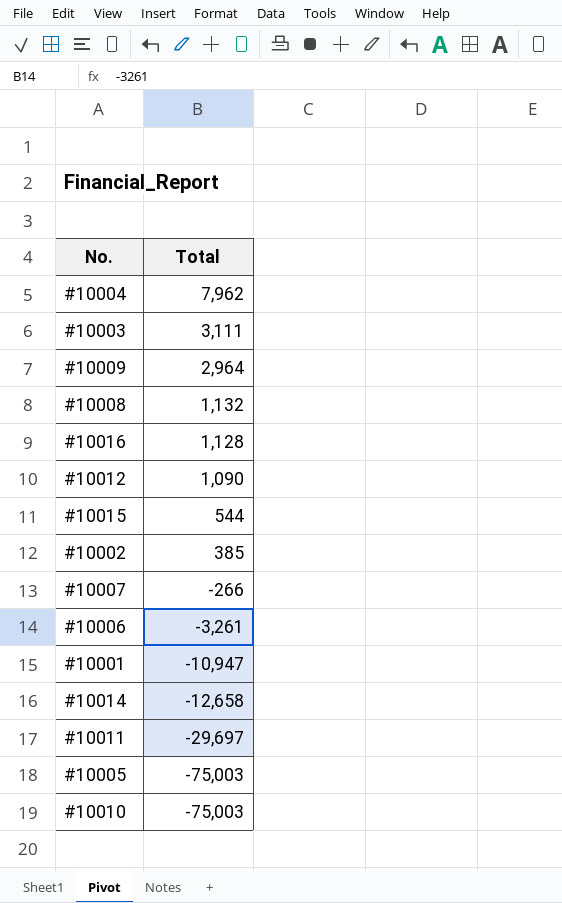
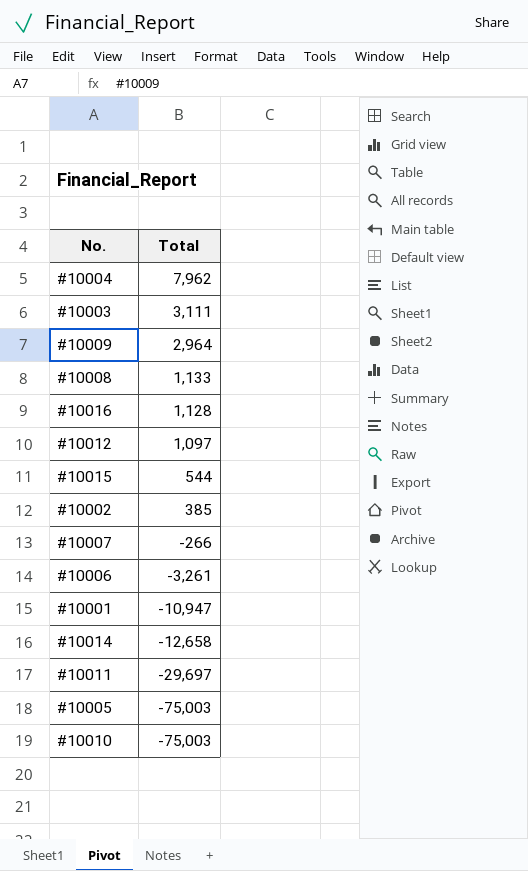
#10008 | Total: 1,132 -> 1,133
#10012 | Total: 1,090 -> 1,097

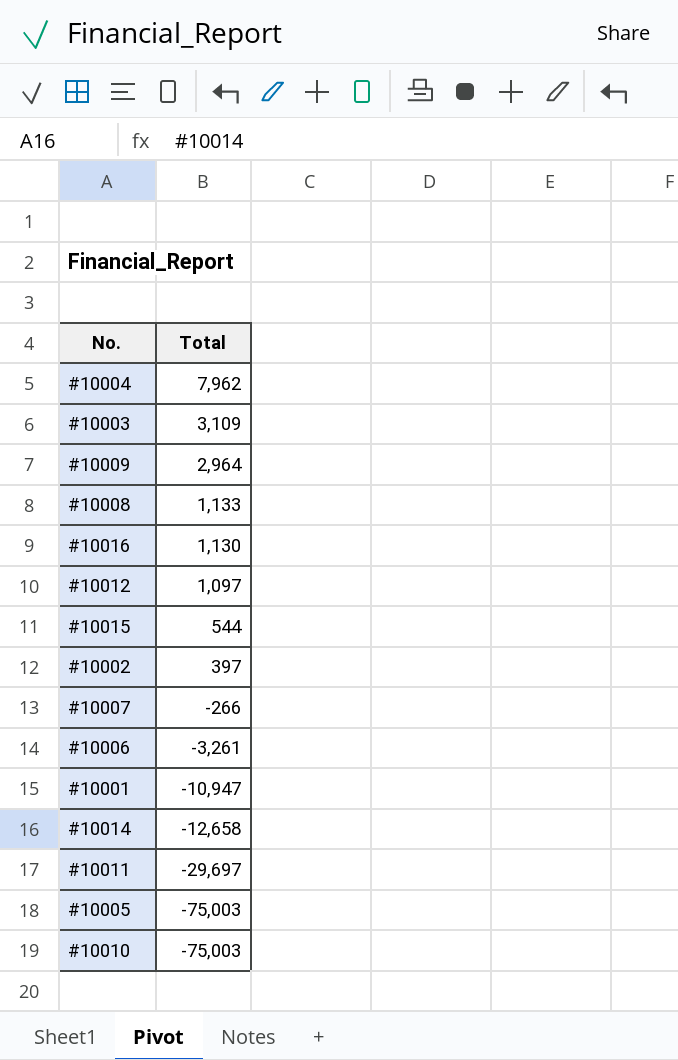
#10003 | Total: 3,111 -> 3,109
#10016 | Total: 1,128 -> 1,130
#10002 | Total: 385 -> 397

